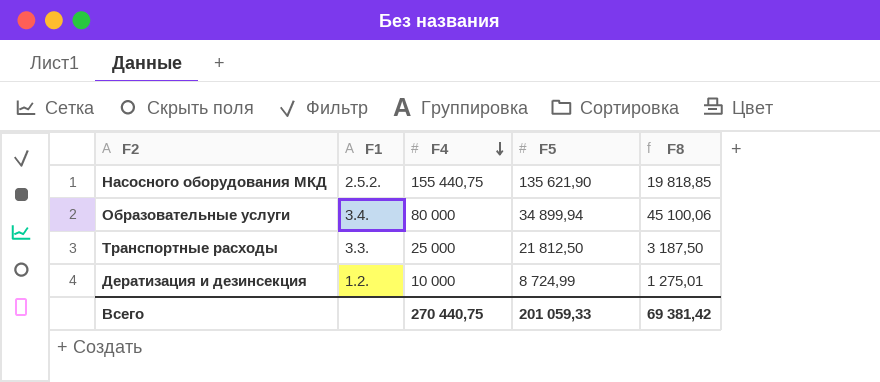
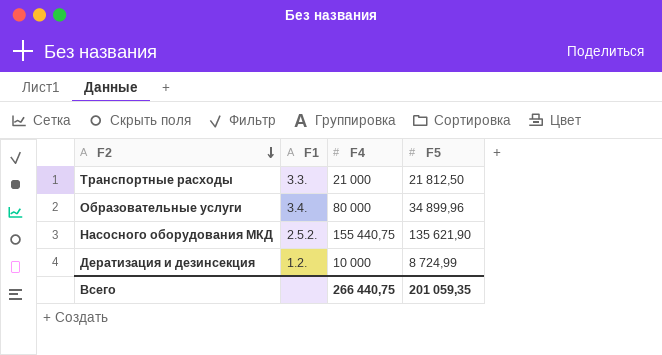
row order: F4 descending -> F2 descending
column F8 | formula: [F4] - [F5] -> none
Транспортные расходы | F4: 25 000 -> 21 000
Образовательные услуги | F5: 34 899,94 -> 34 899,96
Всего | F4: 270 440,75 -> 266 440,75
Всего | F5: 201 059,33 -> 201 059,35

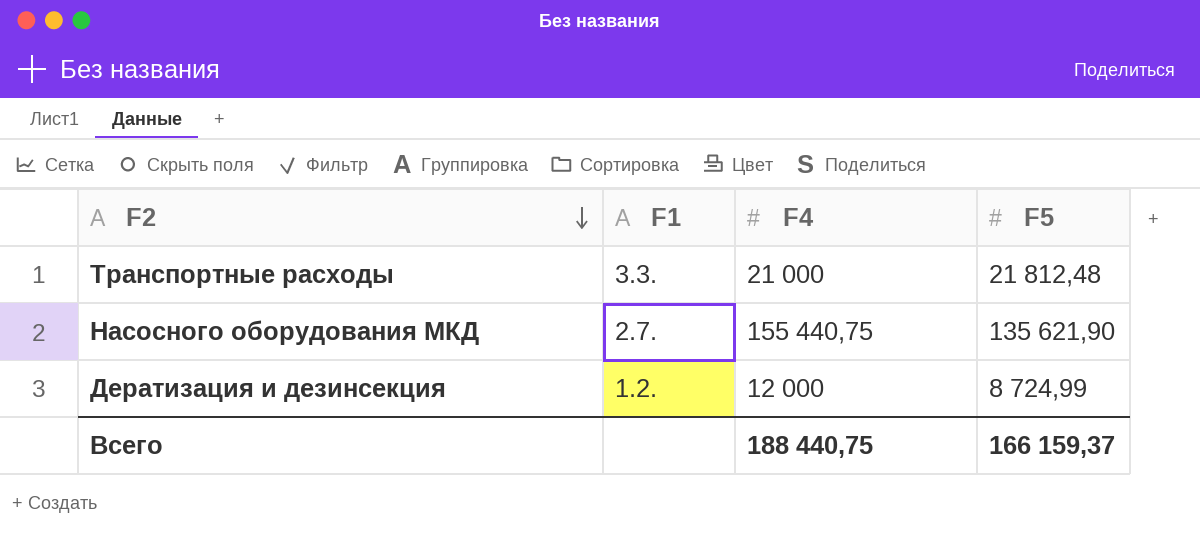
row Образовательные услуги: 3.4. | 80 000 | 34 899,96 -> none
Транспортные расходы | F5: 21 812,50 -> 21 812,48
Насосного оборудования МКД | F1: 2.5.2. -> 2.7.
Дератизация и дезинсекция | F4: 10 000 -> 12 000
Всего | F4: 266 440,75 -> 188 440,75
Всего | F5: 201 059,35 -> 166 159,37

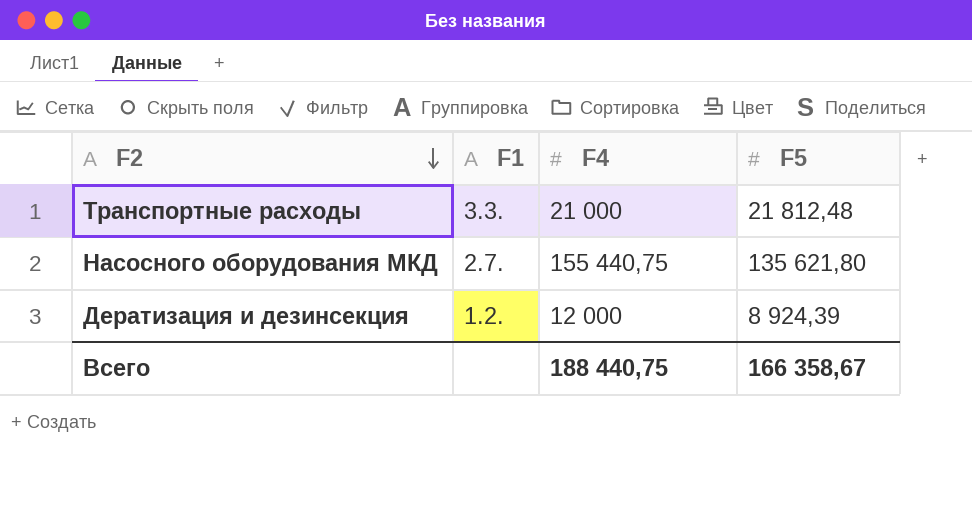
Насосного оборудования МКД | F5: 135 621,90 -> 135 621,80
Дератизация и дезинсекция | F5: 8 724,99 -> 8 924,39
Всего | F5: 166 159,37 -> 166 358,67

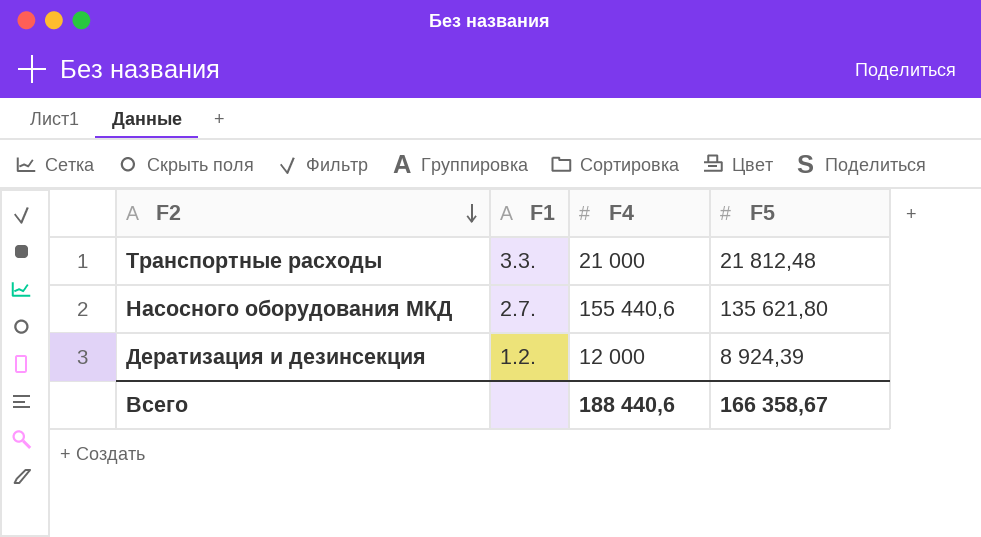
Насосного оборудования МКД | F4: 155 440,75 -> 155 440,6
Всего | F4: 188 440,75 -> 188 440,6

